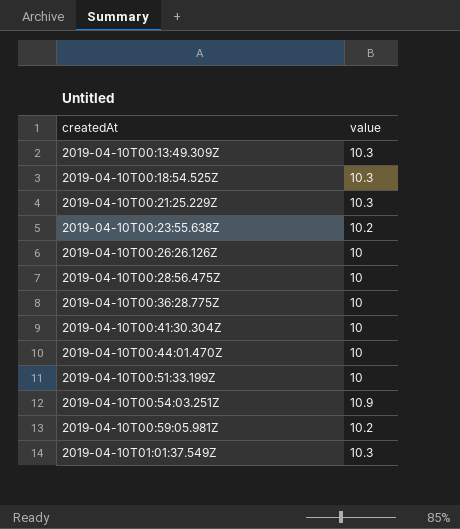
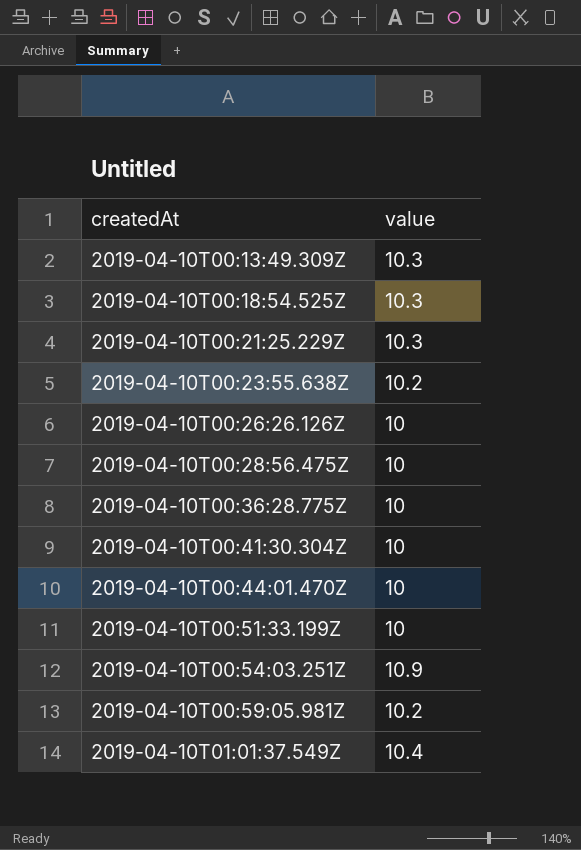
2019-04-10T01:01:37.549Z | value: 10.3 -> 10.4

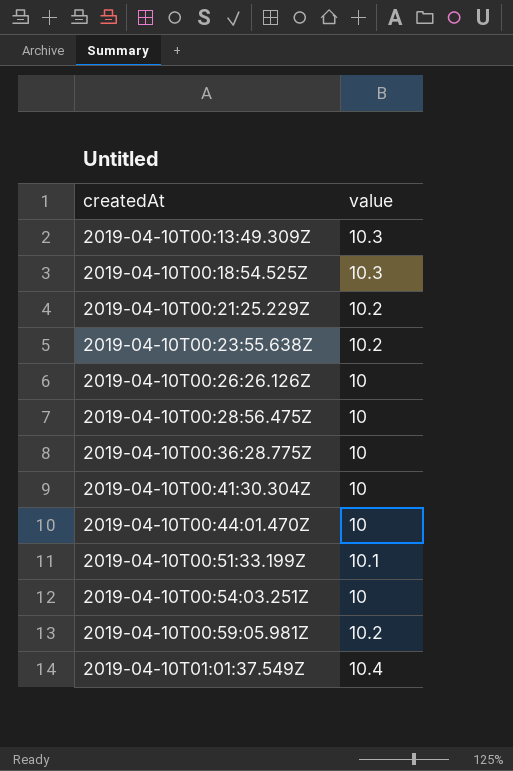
2019-04-10T00:21:25.229Z | value: 10.3 -> 10.2
2019-04-10T00:51:33.199Z | value: 10 -> 10.1
2019-04-10T00:54:03.251Z | value: 10.9 -> 10

